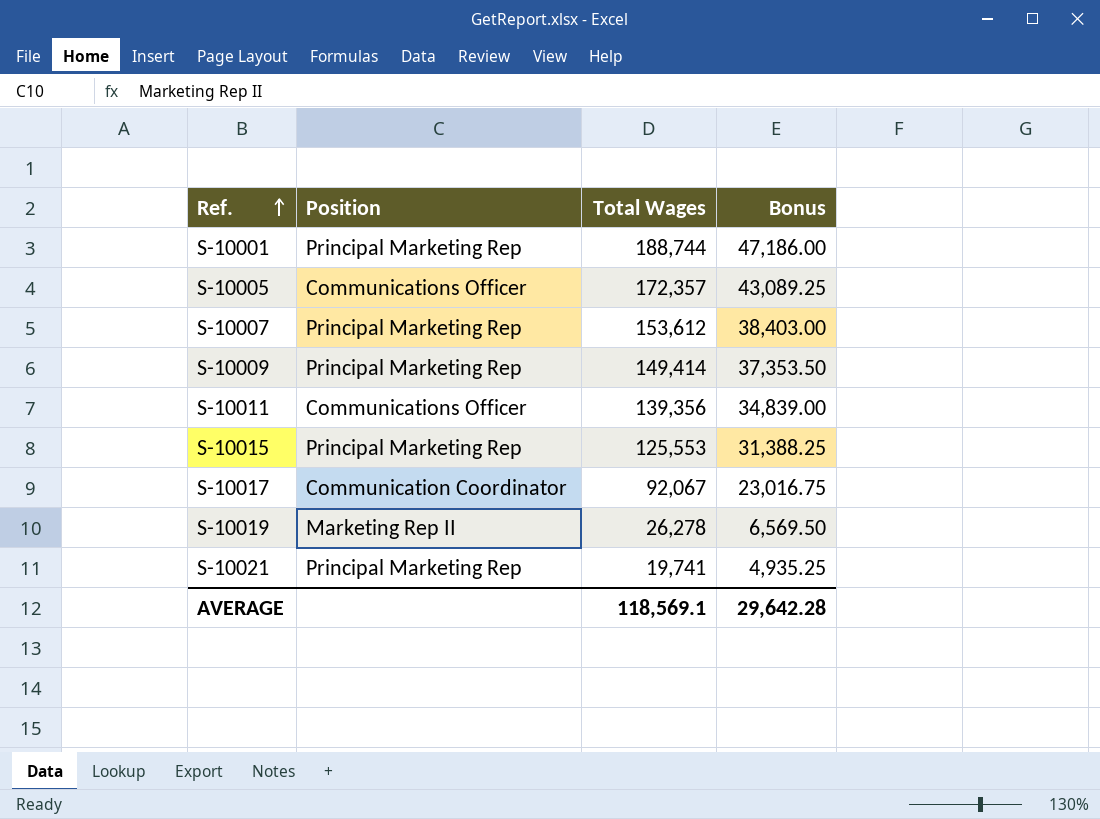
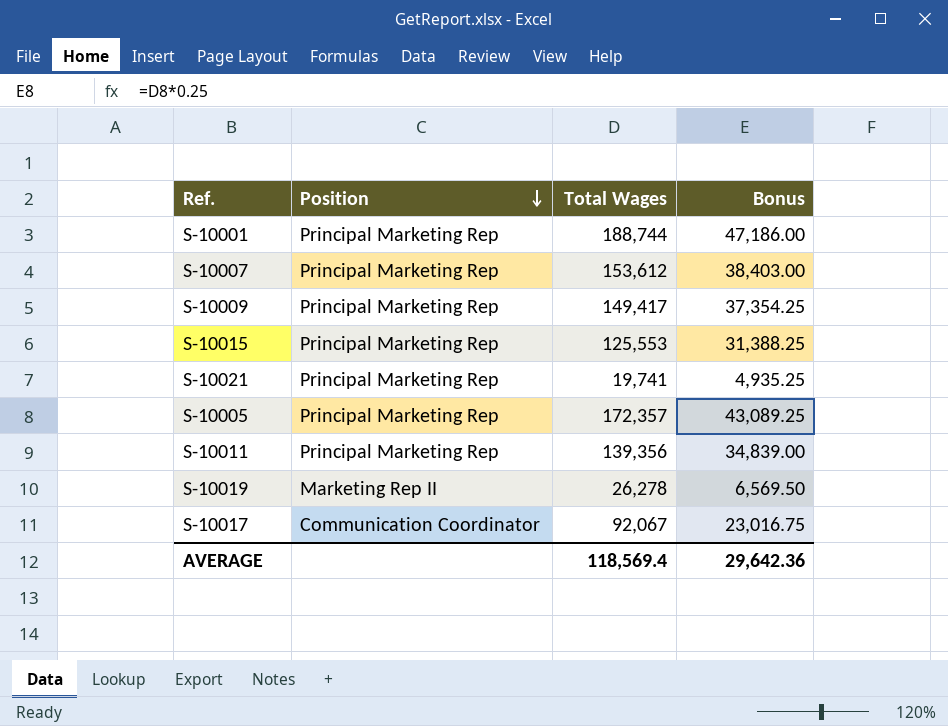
row order: Ref. ascending -> Position descending
S-10009 | Total Wages: 149,414 -> 149,417
S-10009 | Bonus: 37,353.50 -> 37,354.25
S-10005 | Position: Communications Officer -> Principal Marketing Rep
S-10011 | Position: Communications Officer -> Principal Marketing Rep
AVERAGE | Total Wages: 118,569.1 -> 118,569.4
AVERAGE | Bonus: 29,642.28 -> 29,642.36

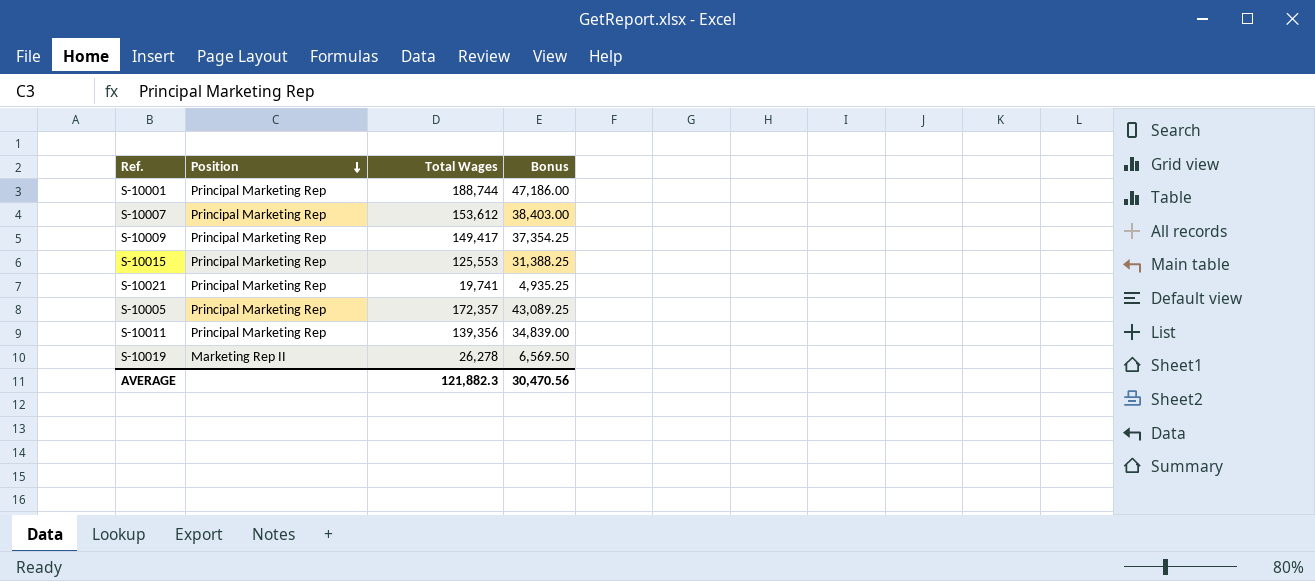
row S-10017: Communication Coordinator | 92,067 | 23,016.75 -> none
AVERAGE | Total Wages: 118,569.4 -> 121,882.3
AVERAGE | Bonus: 29,642.36 -> 30,470.56

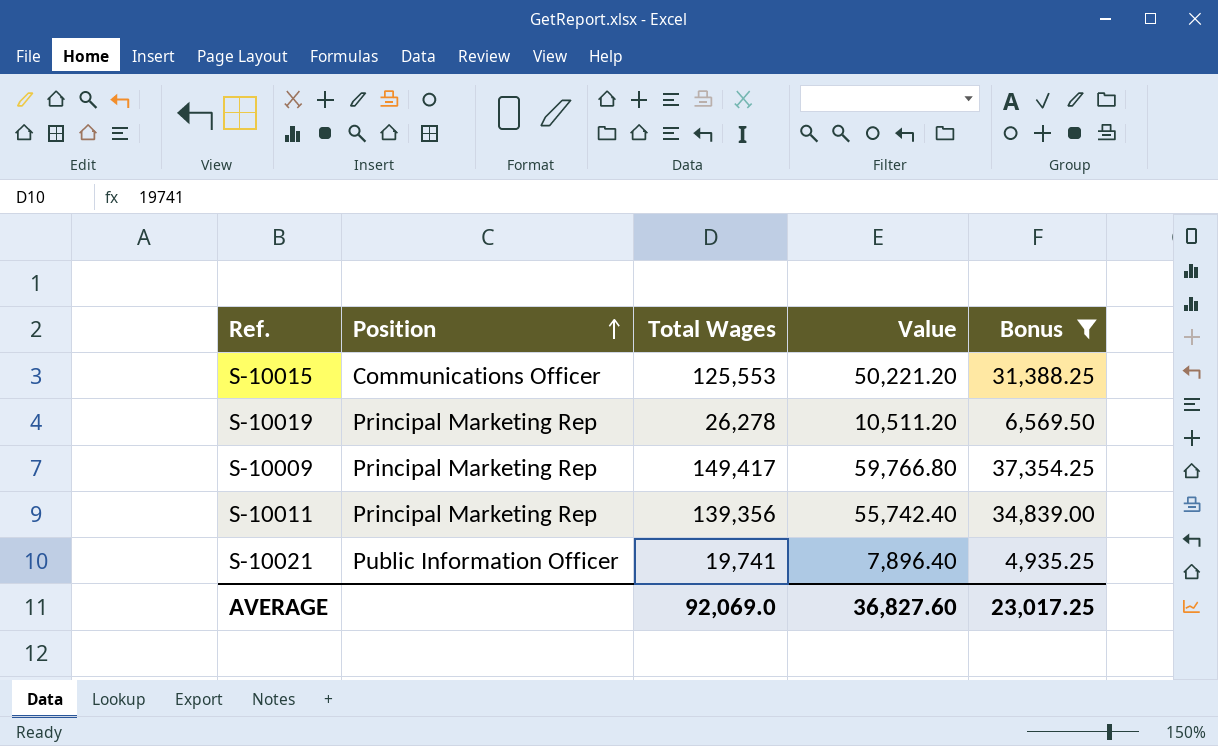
filter: none -> Bonus <= 37,354.25
row order: Position descending -> Position ascending
column Value | formula: none -> [Total Wages] * 0.4
S-10015 | Position: Principal Marketing Rep -> Communications Officer
S-10019 | Position: Marketing Rep II -> Principal Marketing Rep
S-10021 | Position: Principal Marketing Rep -> Public Information Officer
AVERAGE | Total Wages: 121,882.3 -> 92,069.0
AVERAGE | Bonus: 30,470.56 -> 23,017.25

